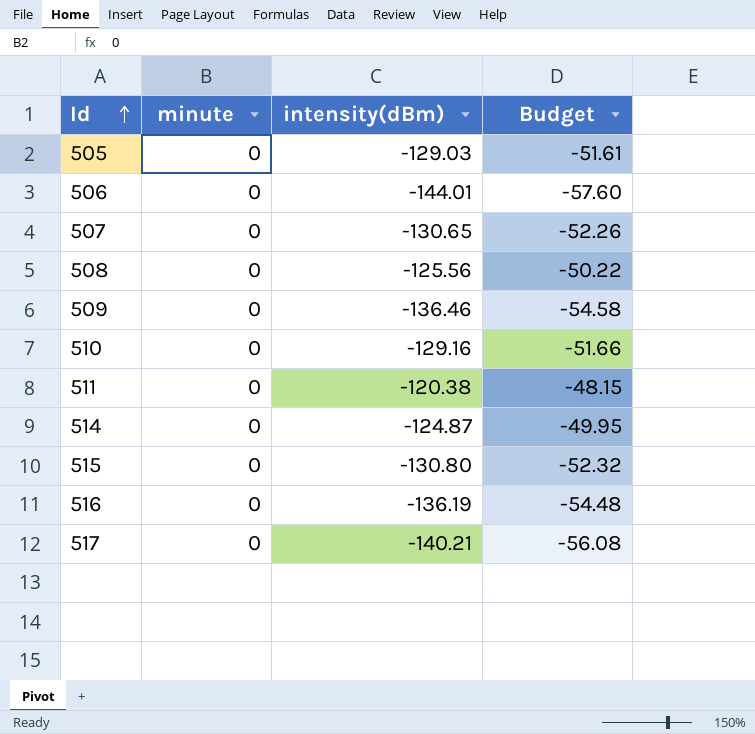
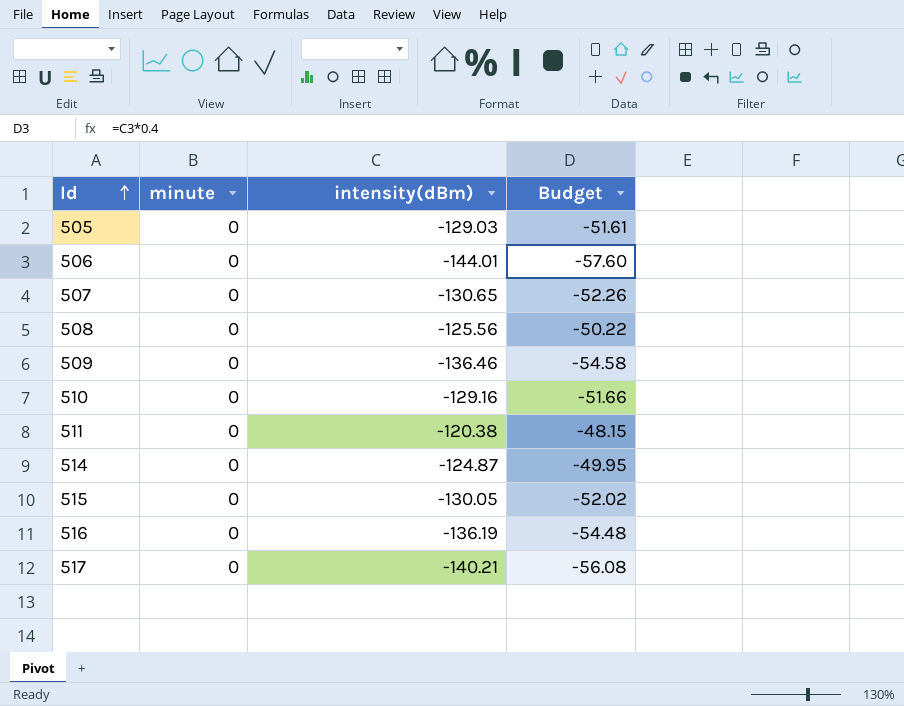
515 | intensity(dBm): -130.80 -> -130.05
515 | Budget: -52.32 -> -52.02

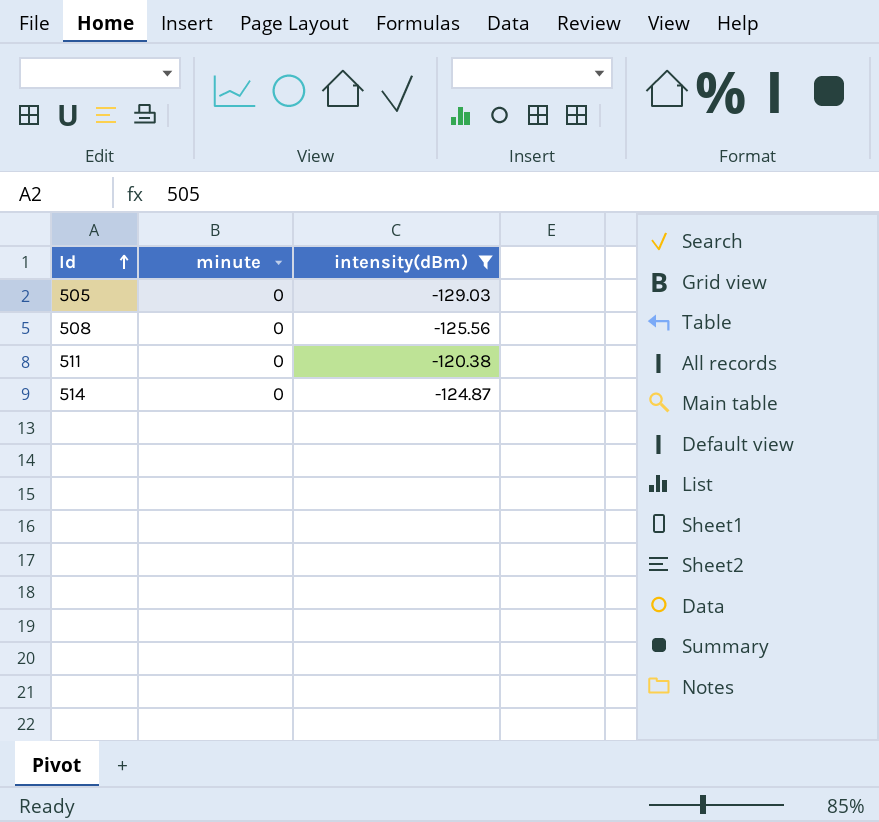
filter: none -> intensity(dBm) >= -129.03
column Budget | formula: [intensity(dBm)] * 0.4 -> none

